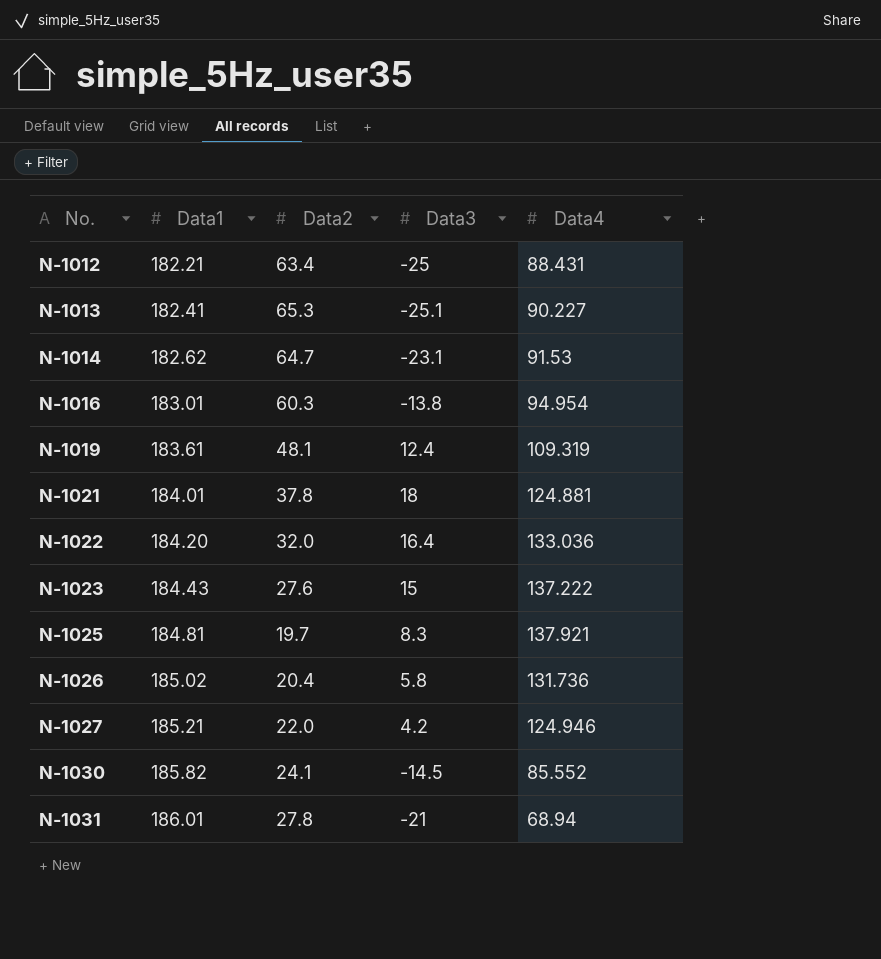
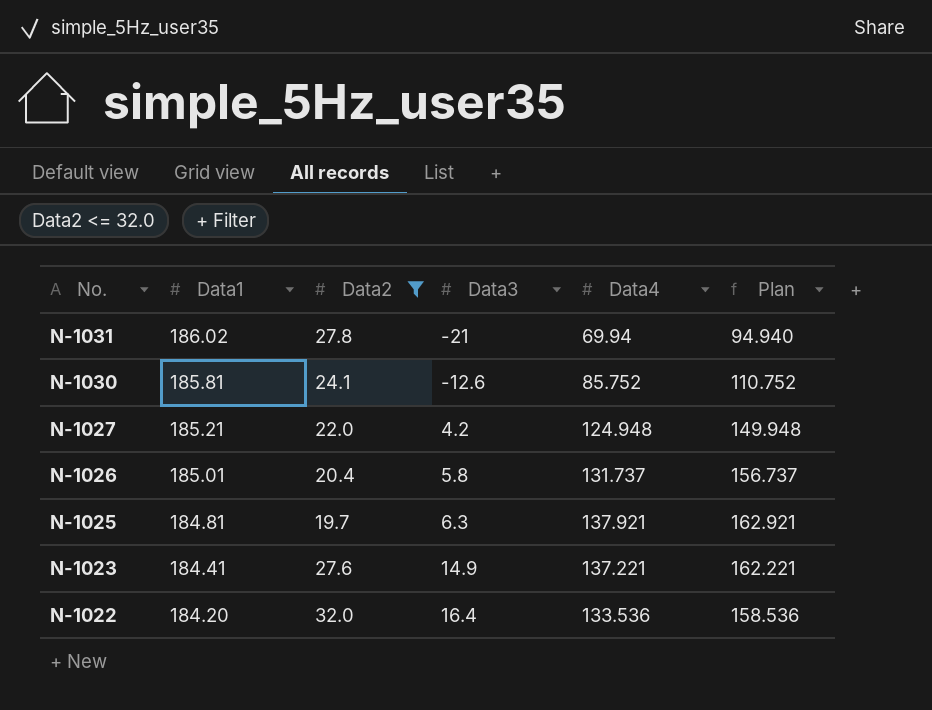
filter: none -> Data2 <= 32.0
row order: No. ascending -> No. descending
column Plan | formula: none -> [Data4] + 25
N-1031 | Data1: 186.01 -> 186.02
N-1031 | Data4: 68.94 -> 69.94
N-1030 | Data1: 185.82 -> 185.81
N-1030 | Data3: -14.5 -> -12.6
N-1030 | Data4: 85.552 -> 85.752
N-1027 | Data4: 124.946 -> 124.948
N-1026 | Data1: 185.02 -> 185.01
N-1026 | Data4: 131.736 -> 131.737
N-1025 | Data3: 8.3 -> 6.3
N-1023 | Data1: 184.43 -> 184.41
N-1023 | Data3: 15 -> 14.9
N-1023 | Data4: 137.222 -> 137.221
N-1022 | Data4: 133.036 -> 133.536

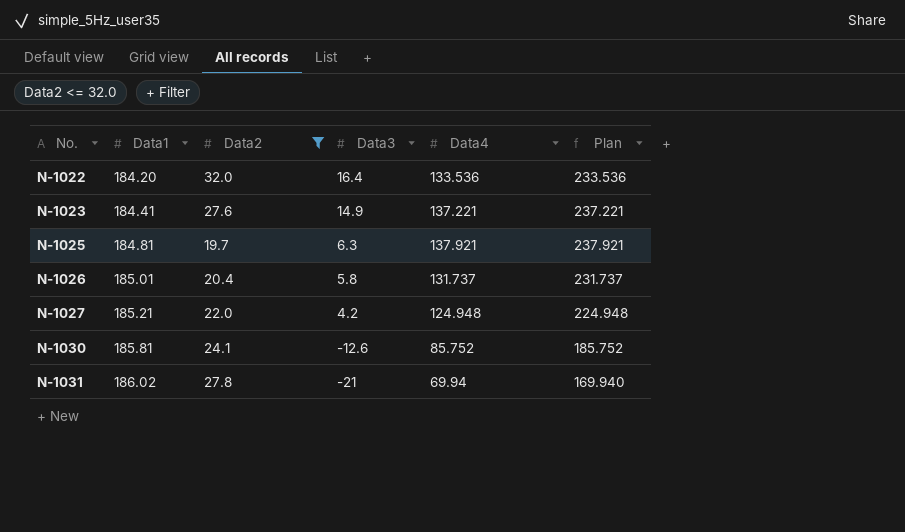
row order: No. descending -> No. ascending
column Plan | formula: [Data4] + 25 -> [Data4] + 100

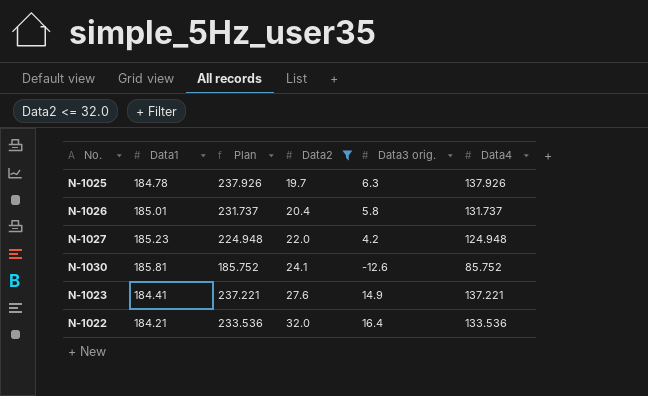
row order: No. ascending -> Data2 ascending
column Plan | position: 6 -> 3
column name: Data3 -> Data3 orig.
row N-1031: 186.02 | 27.8 | -21 | 69.94 | 169.940 -> none
N-1025 | Data1: 184.81 -> 184.78
N-1025 | Plan: 237.921 -> 237.926
N-1025 | Data4: 137.921 -> 137.926
N-1027 | Data1: 185.21 -> 185.23
N-1022 | Data1: 184.20 -> 184.21

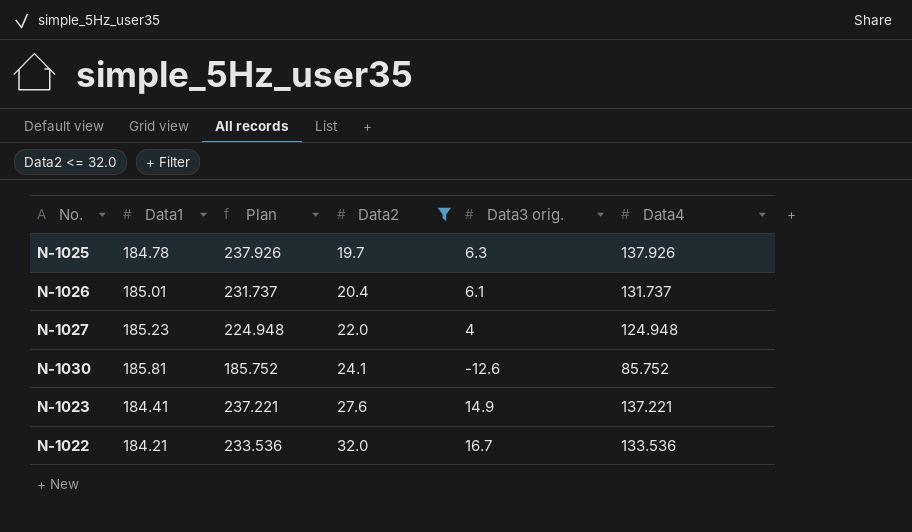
N-1026 | Data3 orig.: 5.8 -> 6.1
N-1027 | Data3 orig.: 4.2 -> 4
N-1022 | Data3 orig.: 16.4 -> 16.7

